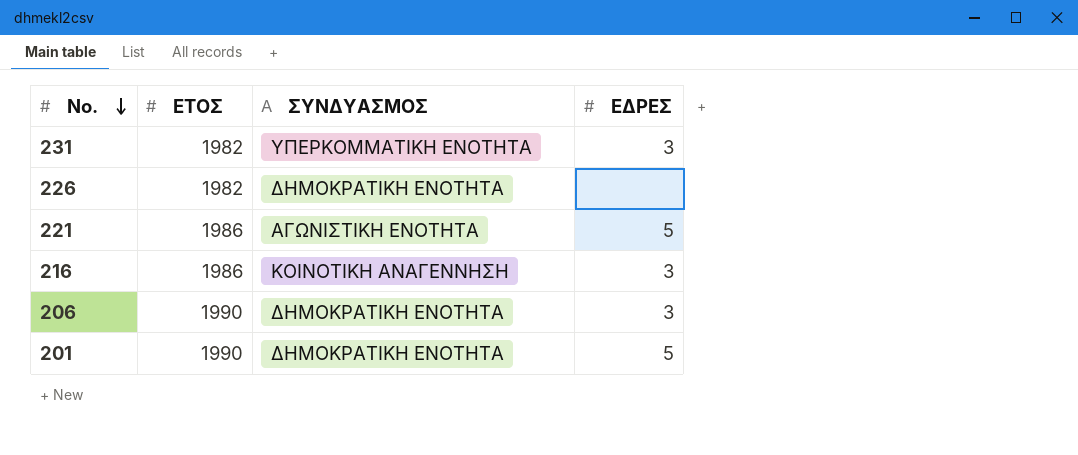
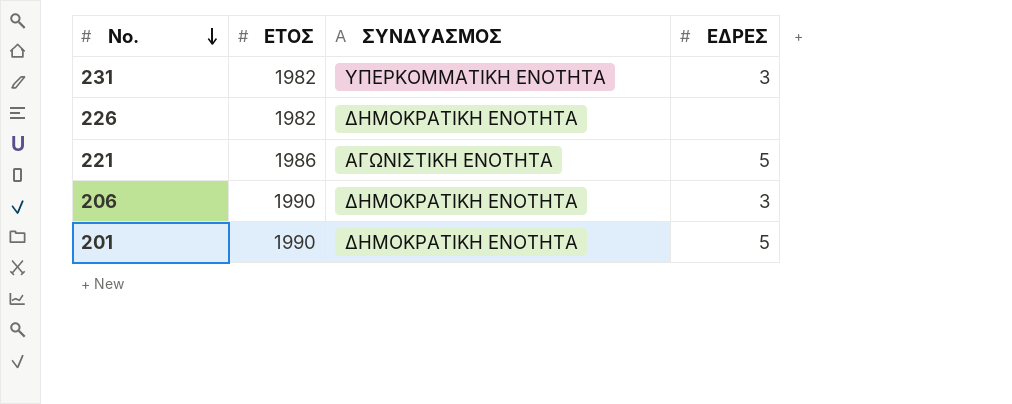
row 216: 1986 | ΚΟΙΝΟΤΙΚΗ ΑΝΑΓΕΝΝΗΣΗ | 3 -> none

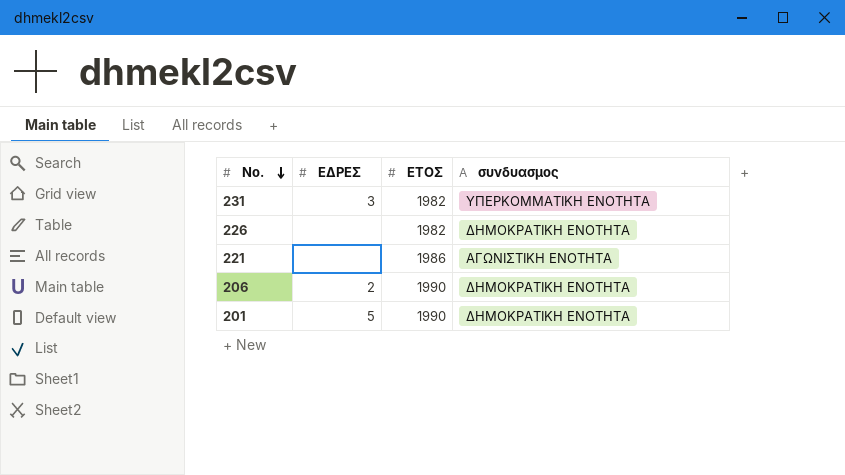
column ΕΔΡΕΣ | position: 4 -> 2
column name: ΣΥΝΔΥΑΣΜΟΣ -> συνδυασμος
221 | ΕΔΡΕΣ: 5 -> none
206 | ΕΔΡΕΣ: 3 -> 2

